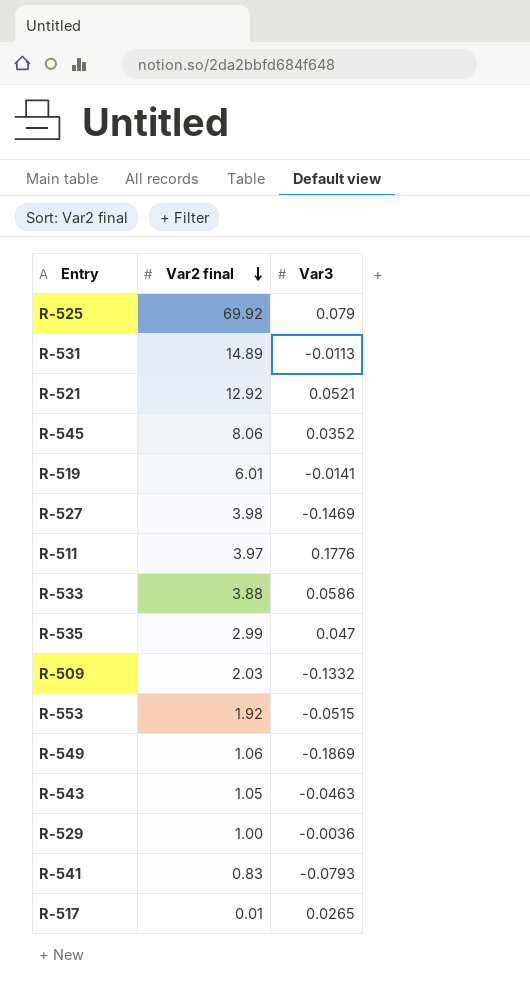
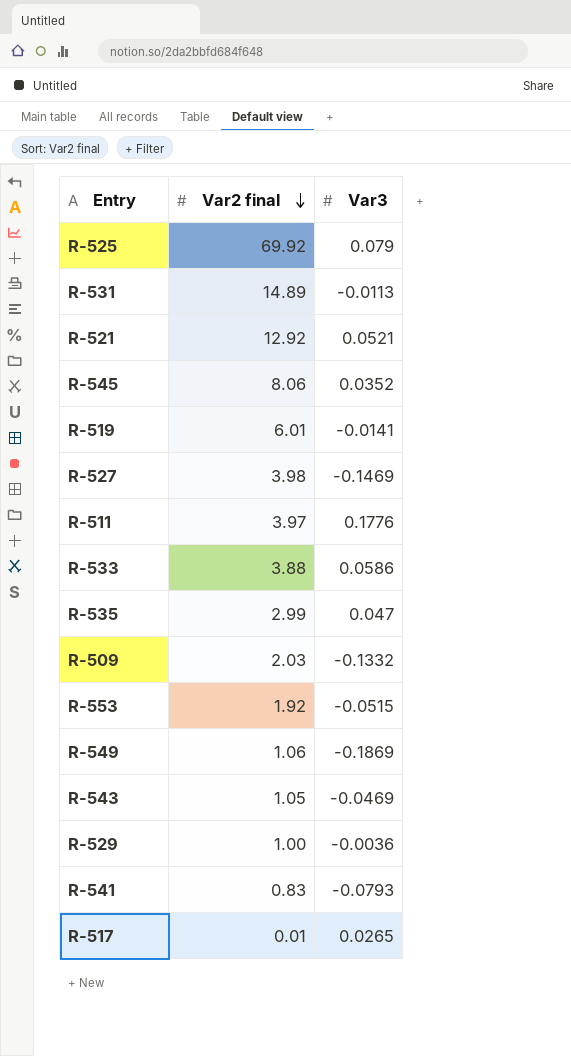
R-543 | Var3: -0.0463 -> -0.0469

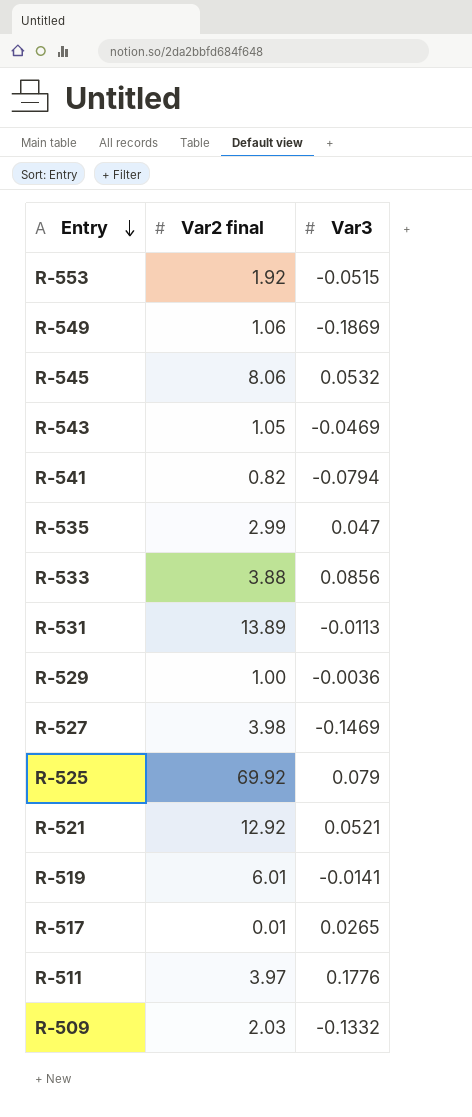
row order: Var2 final descending -> Entry descending
R-545 | Var3: 0.0352 -> 0.0532
R-541 | Var2 final: 0.83 -> 0.82
R-541 | Var3: -0.0793 -> -0.0794
R-533 | Var3: 0.0586 -> 0.0856
R-531 | Var2 final: 14.89 -> 13.89

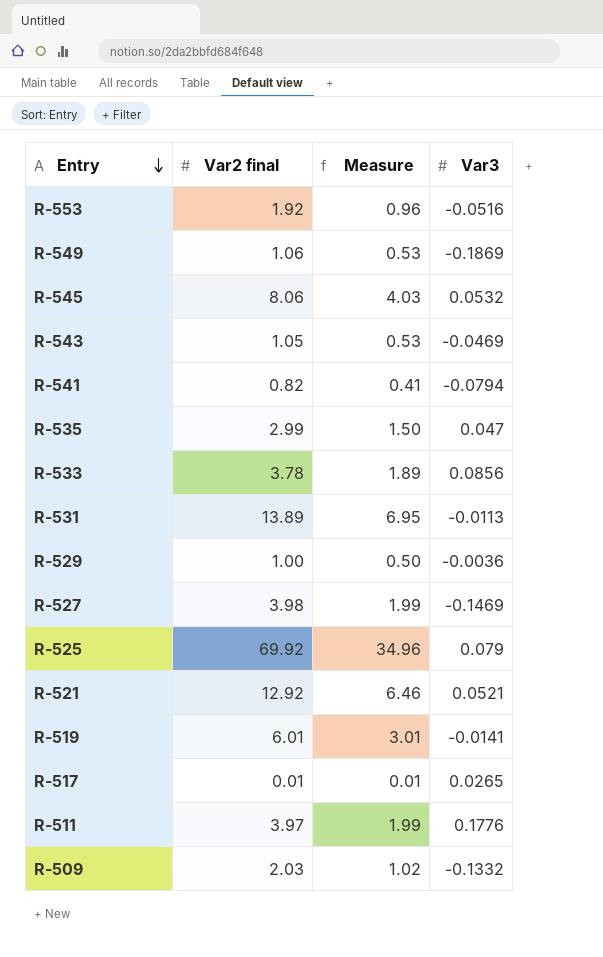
column Measure | formula: none -> [Var2 final] * 0.5
R-553 | Var3: -0.0515 -> -0.0516
R-533 | Var2 final: 3.88 -> 3.78

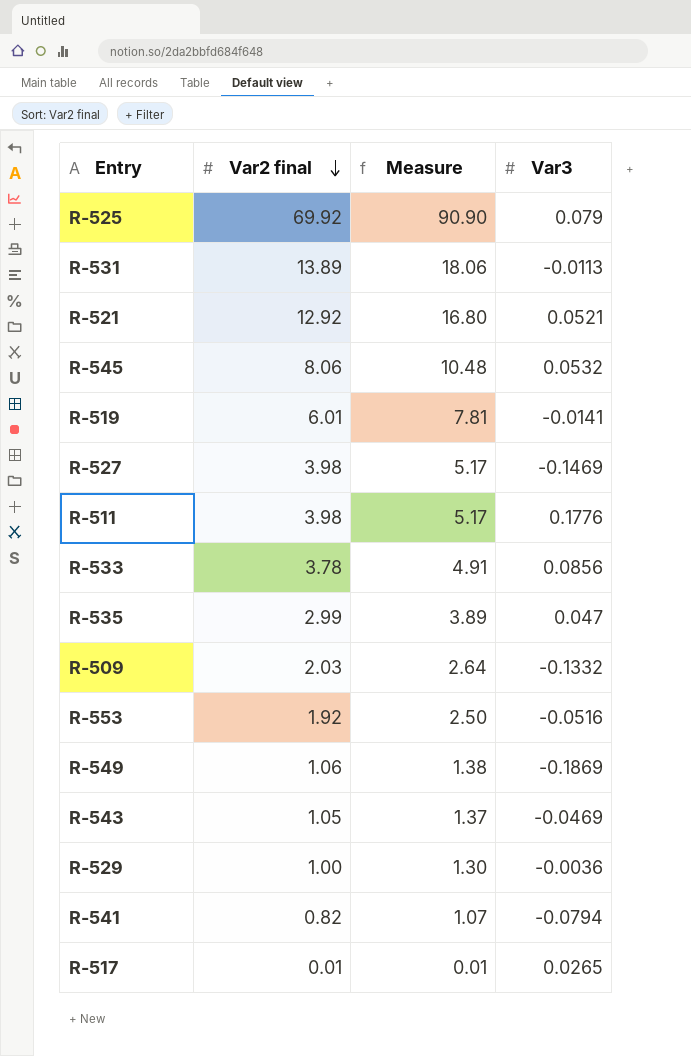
row order: Entry descending -> Var2 final descending
column Measure | formula: [Var2 final] * 0.5 -> [Var2 final] * 1.3
R-511 | Var2 final: 3.97 -> 3.98

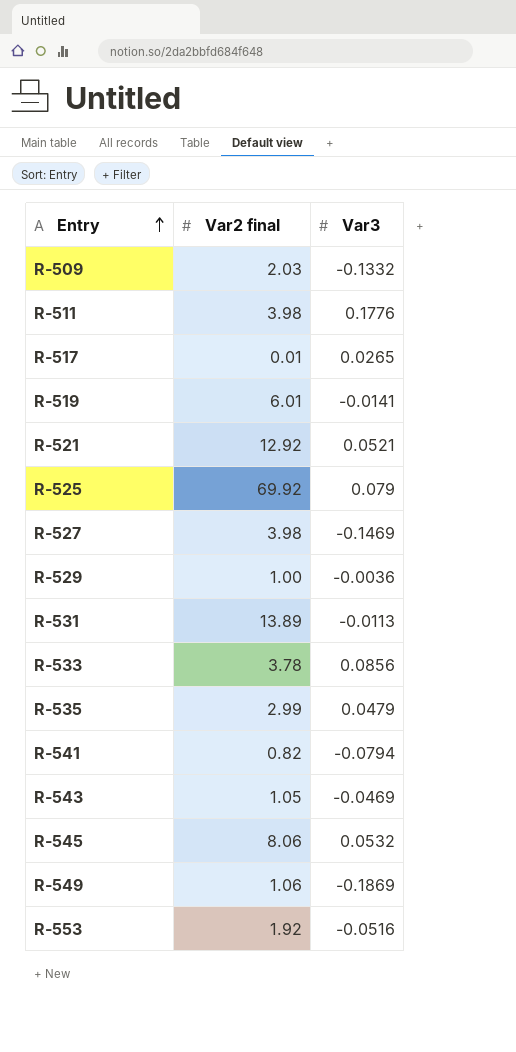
row order: Var2 final descending -> Entry ascending
column Measure | formula: [Var2 final] * 1.3 -> none
R-535 | Var3: 0.047 -> 0.0479

